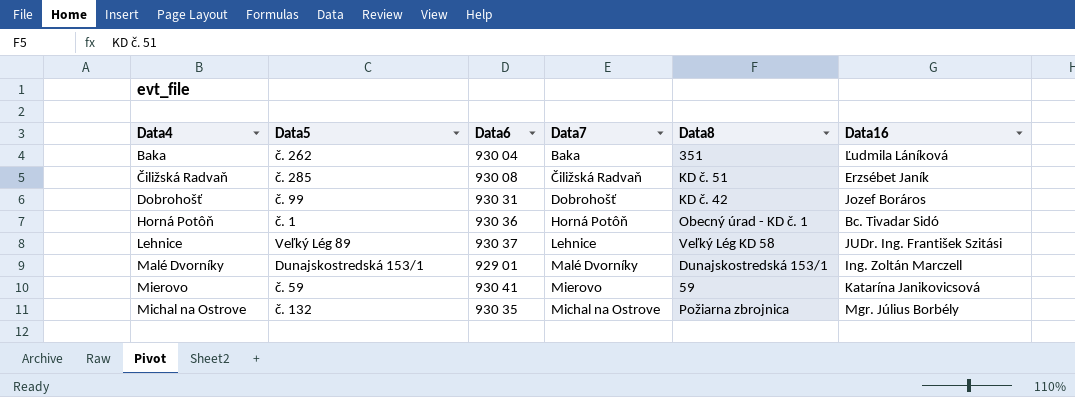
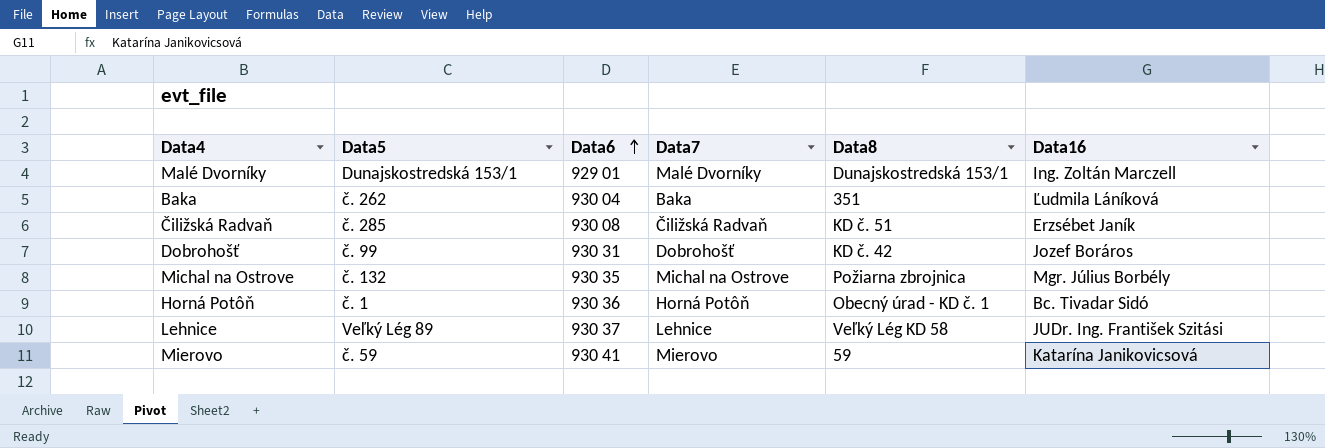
row order: none -> Data6 ascending

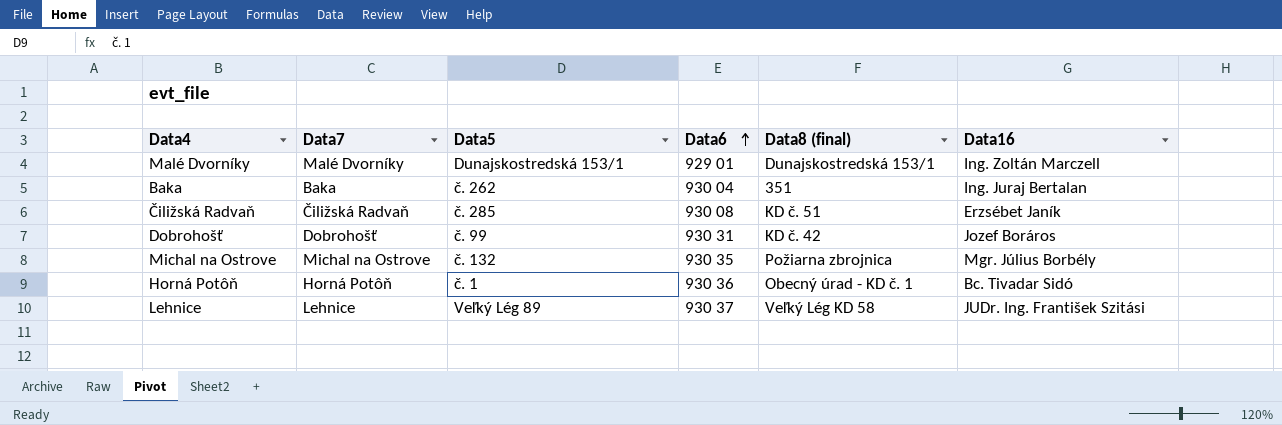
column Data7 | position: 4 -> 2
column name: Data8 -> Data8 (final)
row Mierovo: č. 59 | 930 41 | Mierovo | 59 | Katarína Janikovicsová -> none
Baka | Data16: Ľudmila Láníková -> Ing. Juraj Bertalan

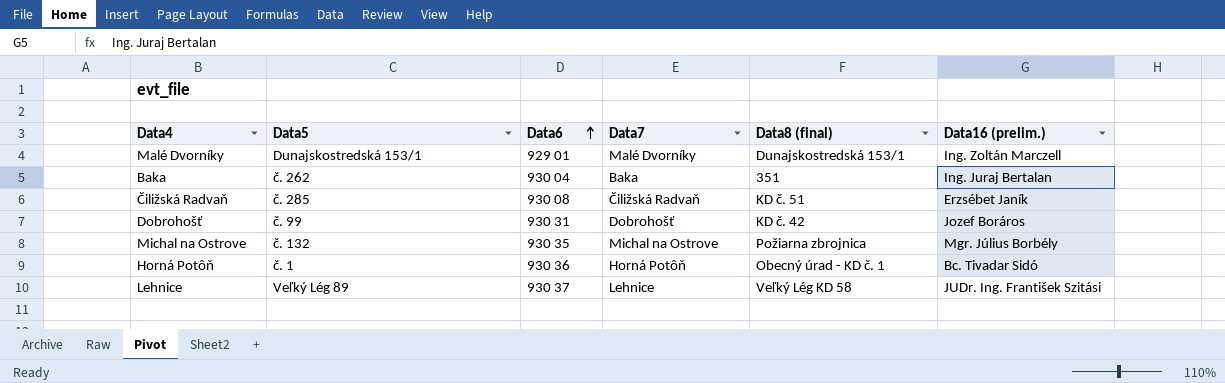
column Data7 | position: 2 -> 4
column name: Data16 -> Data16 (prelim.)

